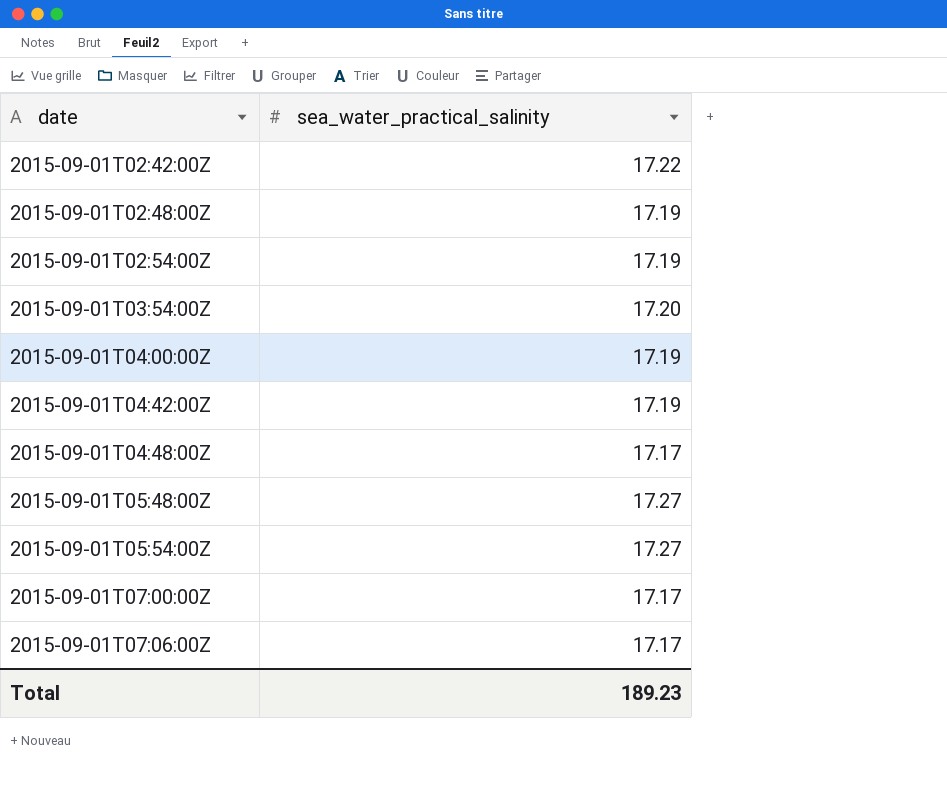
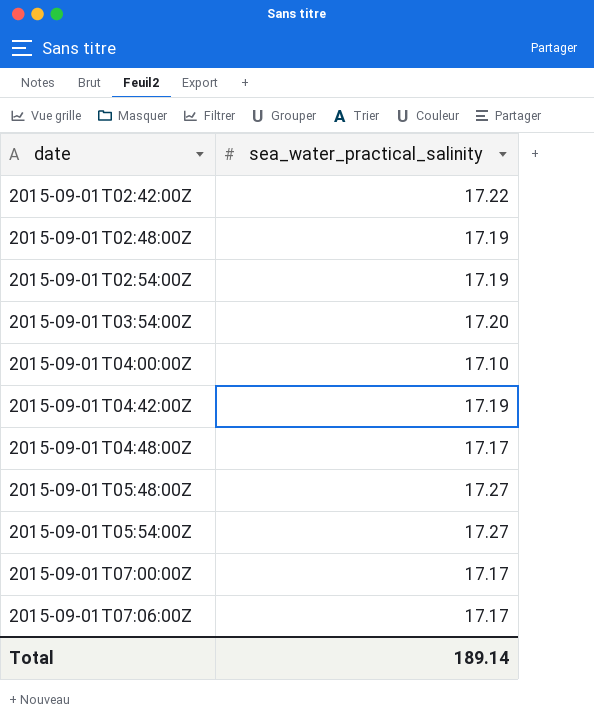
2015-09-01T04:00:00Z | sea_water_practical_salinity: 17.19 -> 17.10
Total | sea_water_practical_salinity: 189.23 -> 189.14

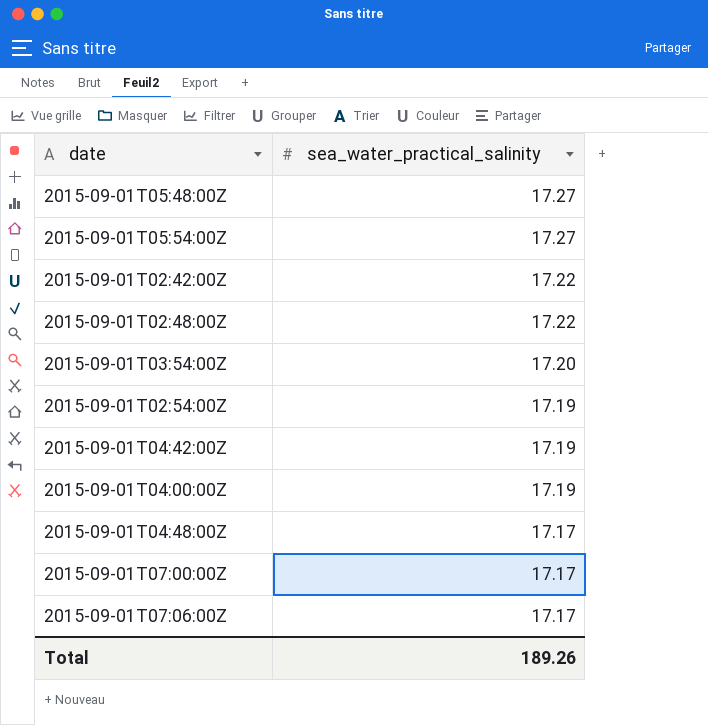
row order: date ascending -> sea_water_practical_salinity descending
2015-09-01T02:48:00Z | sea_water_practical_salinity: 17.19 -> 17.22
2015-09-01T04:00:00Z | sea_water_practical_salinity: 17.10 -> 17.19
Total | sea_water_practical_salinity: 189.14 -> 189.26

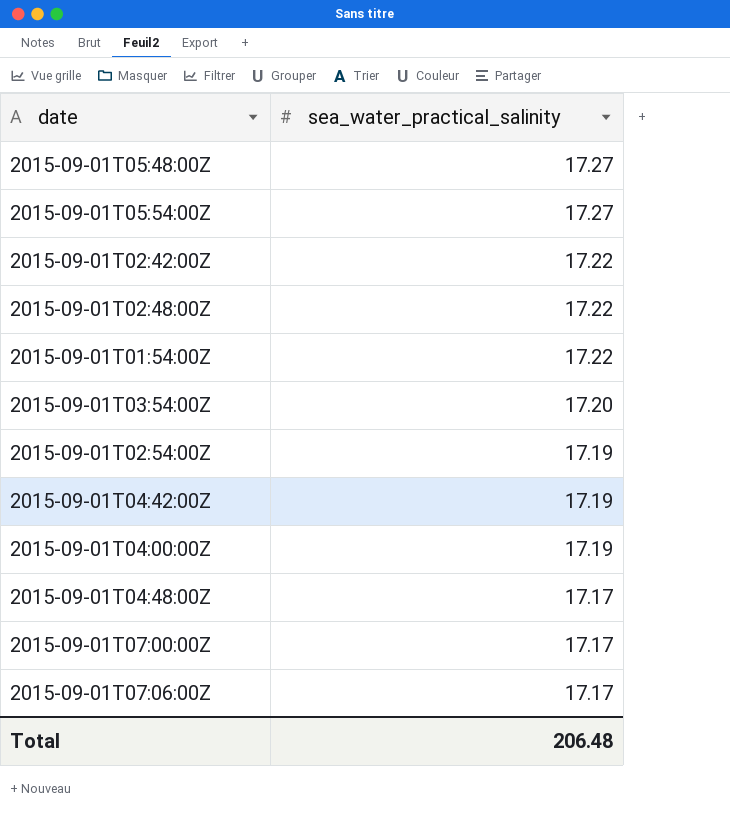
row 2015-09-01T01:54:00Z: none -> 17.22
Total | sea_water_practical_salinity: 189.26 -> 206.48

